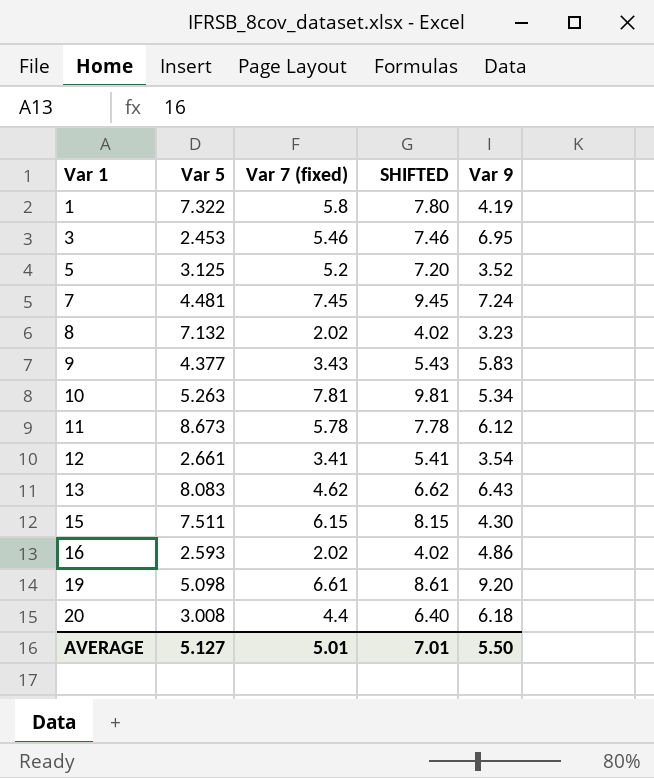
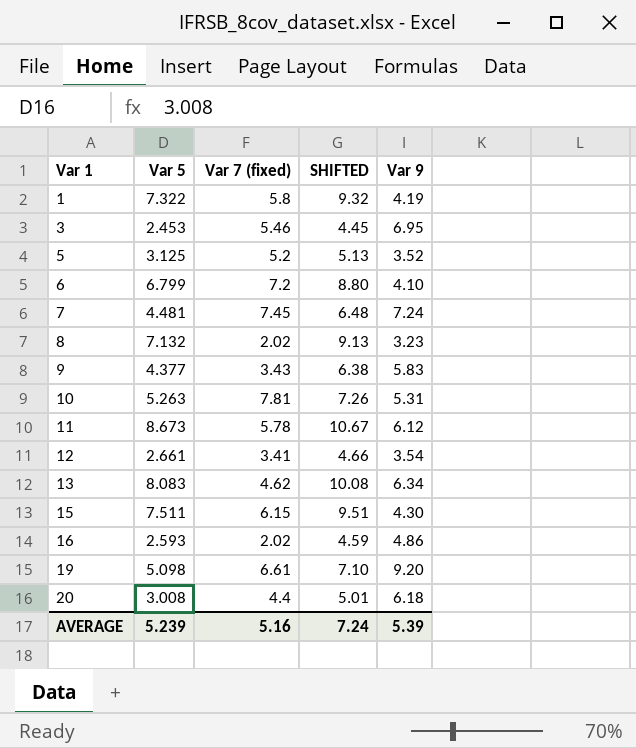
column SHIFTED | formula: [Var 7 (fixed)] + 2 -> [Var 5] + 2
row 6: none -> 6.799 | 7.2 | 8.80 | 4.10
10 | Var 9: 5.34 -> 5.31
13 | Var 9: 6.43 -> 6.34
AVERAGE | Var 5: 5.127 -> 5.239
AVERAGE | Var 7 (fixed): 5.01 -> 5.16
AVERAGE | SHIFTED: 7.01 -> 7.24
AVERAGE | Var 9: 5.50 -> 5.39

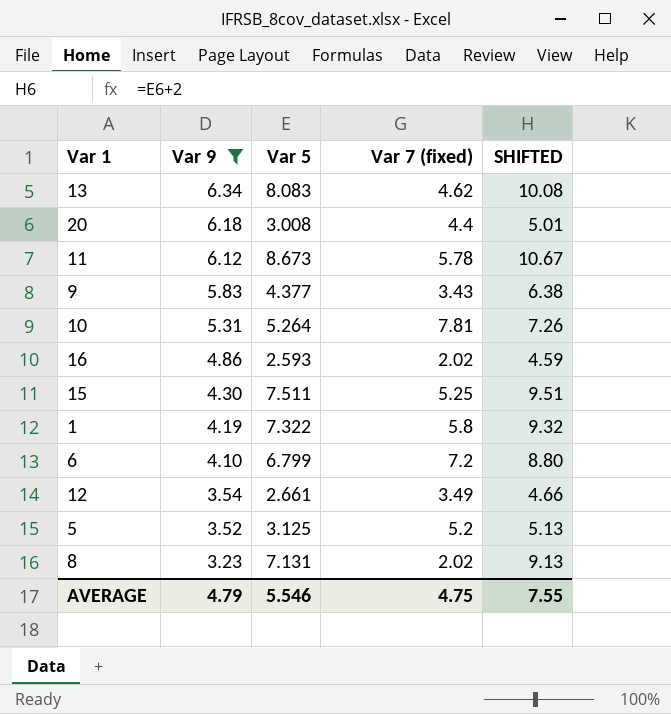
filter: none -> Var 9 <= 6.34
row order: Var 1 ascending -> Var 9 descending
column Var 9 | position: 5 -> 2
10 | Var 5: 5.263 -> 5.264
15 | Var 7 (fixed): 6.15 -> 5.25
12 | Var 7 (fixed): 3.41 -> 3.49
8 | Var 5: 7.132 -> 7.131
AVERAGE | Var 9: 5.39 -> 4.79
AVERAGE | Var 5: 5.239 -> 5.546
AVERAGE | Var 7 (fixed): 5.16 -> 4.75
AVERAGE | SHIFTED: 7.24 -> 7.55

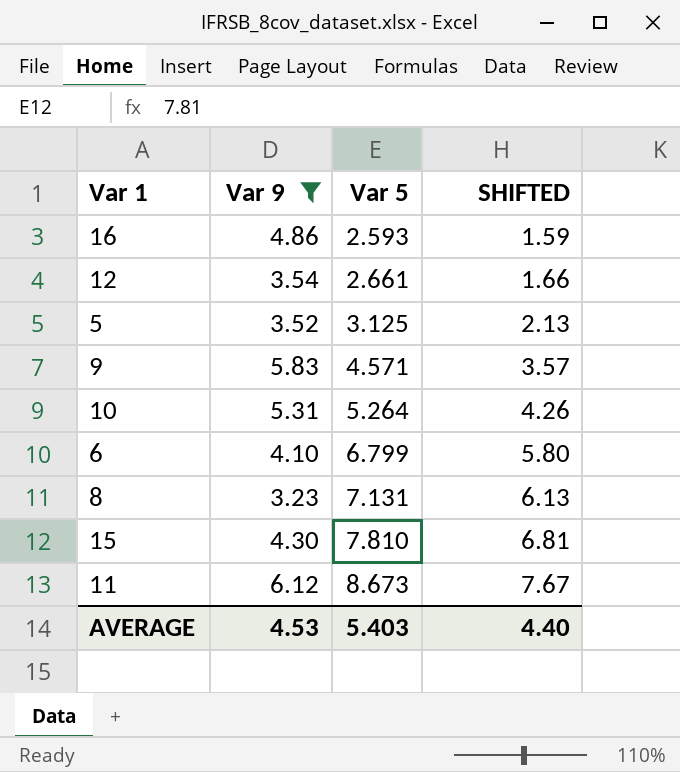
row order: Var 9 descending -> Var 5 ascending
column Var 7 (fixed) | position: 4 -> none
column SHIFTED | formula: [Var 5] + 2 -> [Var 5] - 1
row 13: 6.34 | 8.083 | 4.62 | 10.08 -> none
row 20: 6.18 | 3.008 | 4.4 | 5.01 -> none
row 1: 4.19 | 7.322 | 5.8 | 9.32 -> none
9 | Var 5: 4.377 -> 4.571
15 | Var 5: 7.511 -> 7.810
AVERAGE | Var 9: 4.79 -> 4.53
AVERAGE | Var 5: 5.546 -> 5.403
AVERAGE | SHIFTED: 7.55 -> 4.40

